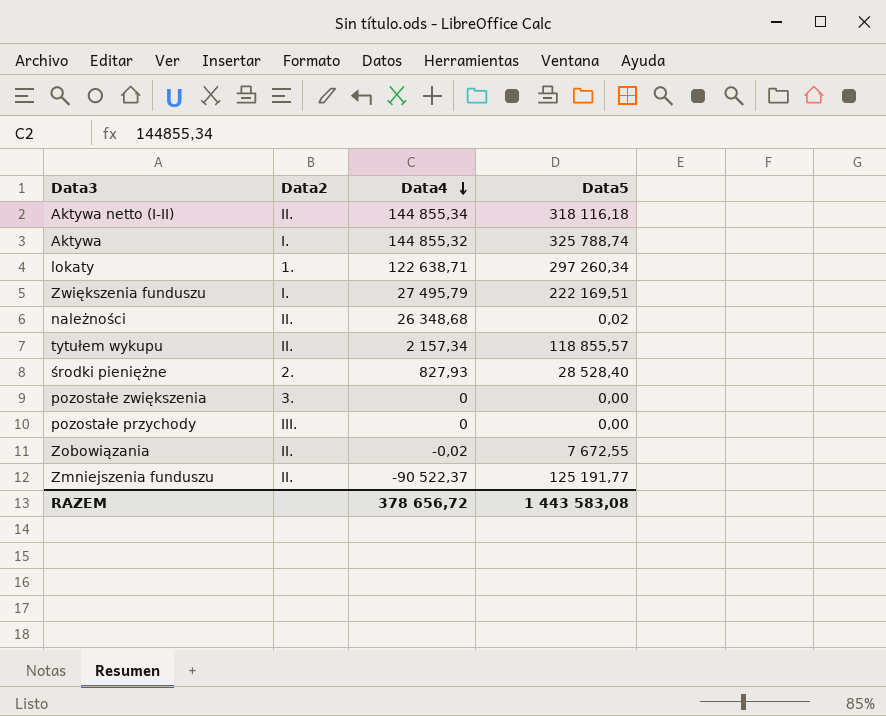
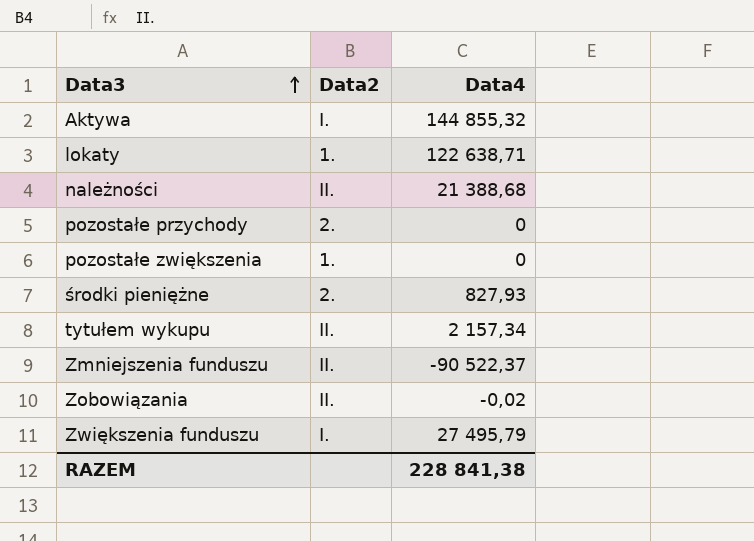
row order: Data4 descending -> Data3 ascending
column Data5 | position: 4 -> none
row Aktywa netto (I-II): II. | 144 855,34 | 318 116,18 -> none
należności | Data4: 26 348,68 -> 21 388,68
pozostałe przychody | Data2: III. -> 2.
pozostałe zwiększenia | Data2: 3. -> 1.
RAZEM | Data4: 378 656,72 -> 228 841,38

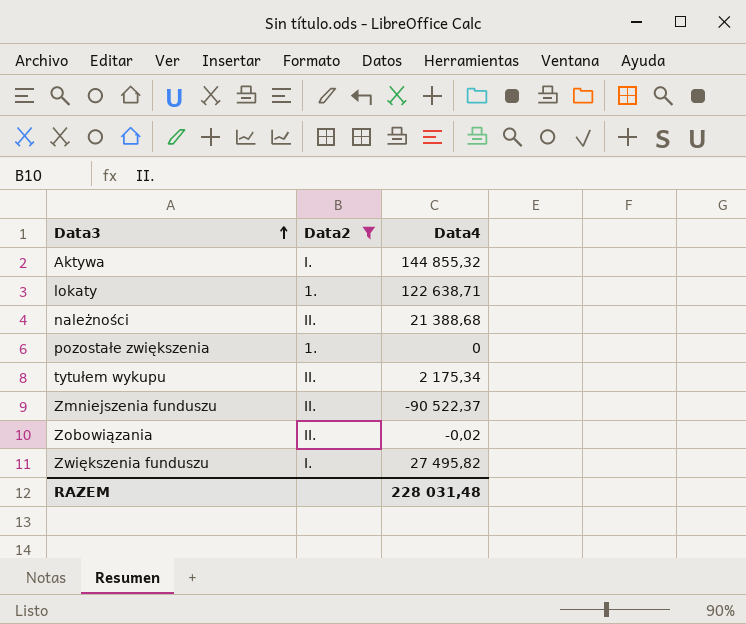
filter: none -> Data2 != 2.
tytułem wykupu | Data4: 2 157,34 -> 2 175,34
Zwiększenia funduszu | Data4: 27 495,79 -> 27 495,82
RAZEM | Data4: 228 841,38 -> 228 031,48

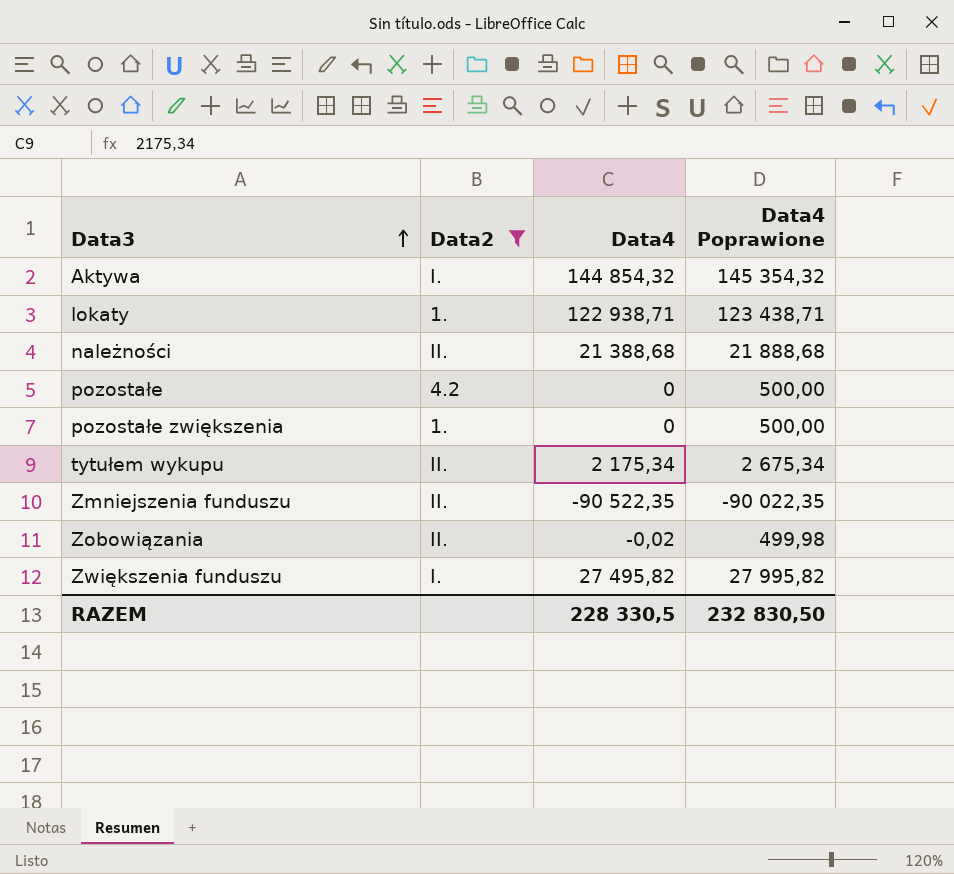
column Data4 Poprawione | formula: none -> [Data4] + 500
Aktywa | Data4: 144 855,32 -> 144 854,32
lokaty | Data4: 122 638,71 -> 122 938,71
row pozostałe: none -> 4.2 | 0 | 500,00
Zmniejszenia funduszu | Data4: -90 522,37 -> -90 522,35
RAZEM | Data4: 228 031,48 -> 228 330,5

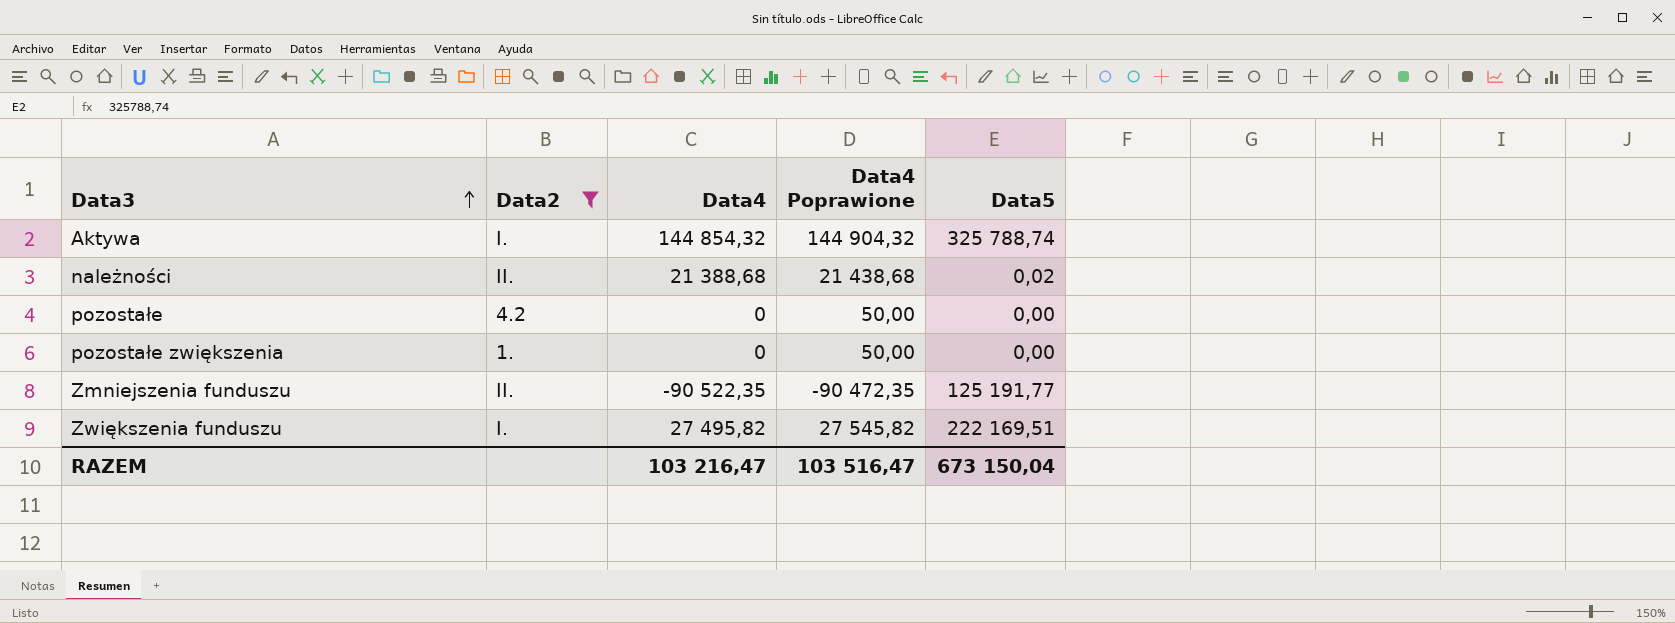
column Data4 Poprawione | formula: [Data4] + 500 -> [Data4] + 50
column Data5 | position: none -> 5
row lokaty: 1. | 122 938,71 | 123 438,71 -> none
row tytułem wykupu: II. | 2 175,34 | 2 675,34 -> none
row Zobowiązania: II. | -0,02 | 499,98 -> none
RAZEM | Data4: 228 330,5 -> 103 216,47
RAZEM | Data4 Poprawione: 232 830,50 -> 103 516,47

